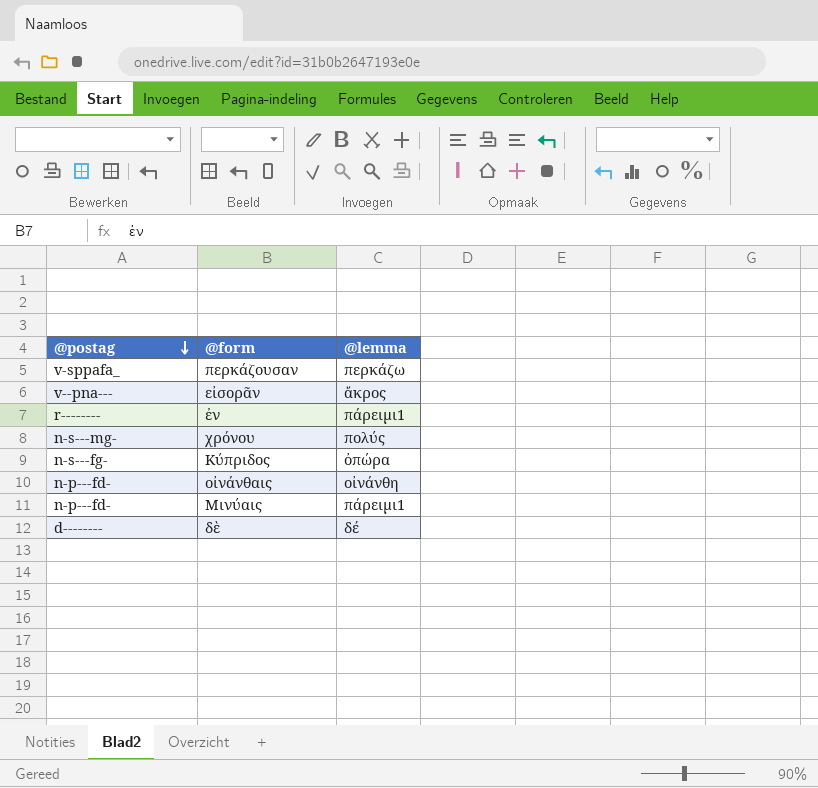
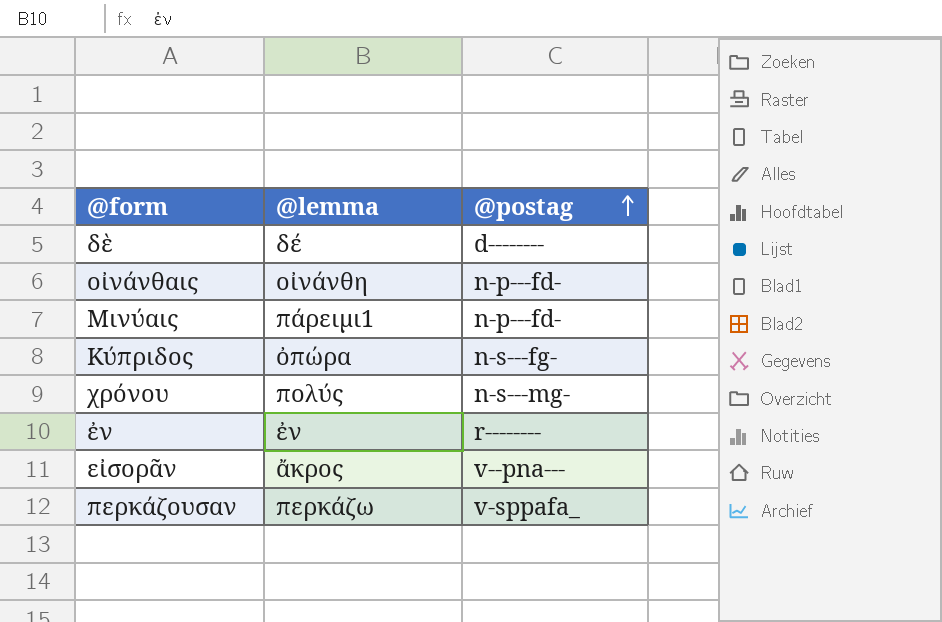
row order: @postag descending -> @postag ascending
column @postag | position: 1 -> 3
ἐν | @lemma: πάρειμι1 -> ἐν

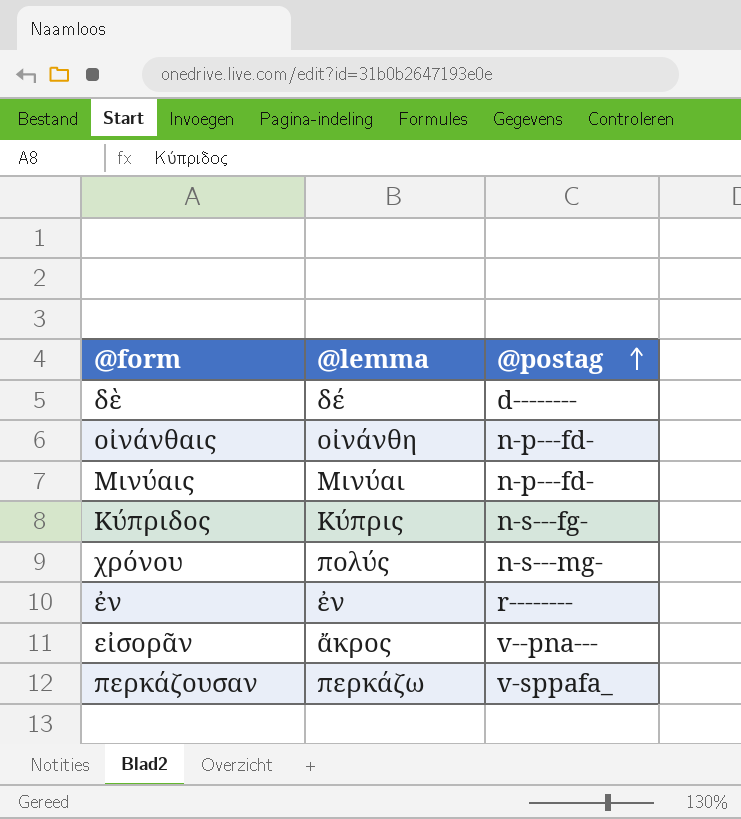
Μινύαις | @lemma: πάρειμι1 -> Μινύαι
Κύπριδος | @lemma: ὀπώρα -> Κύπρις

